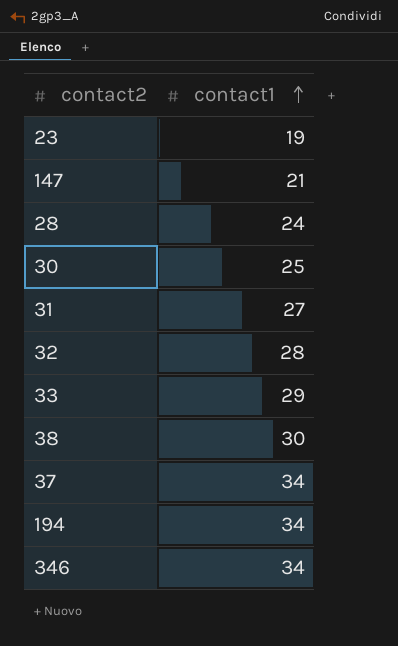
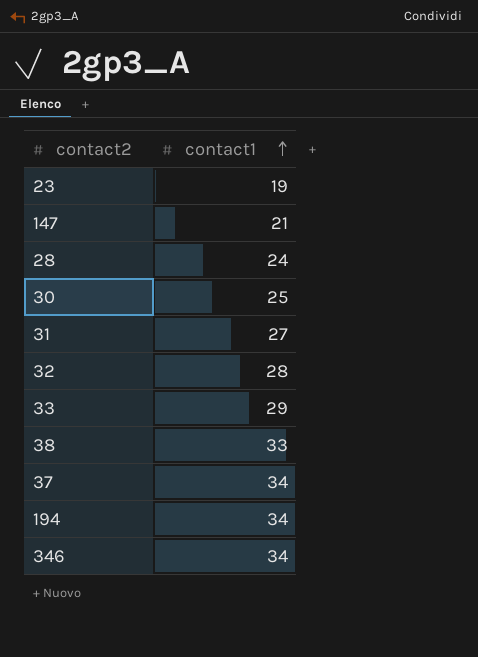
38 | contact1: 30 -> 33

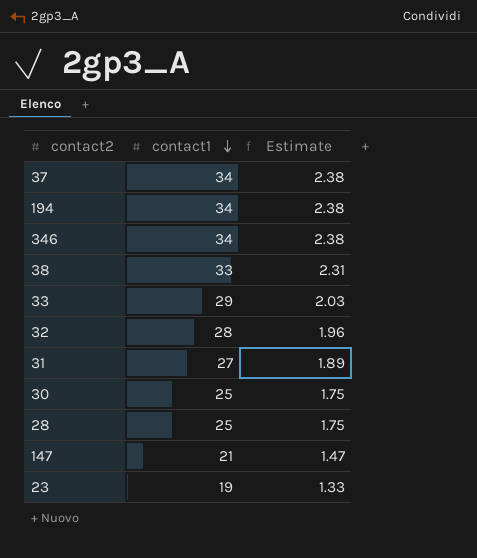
row order: contact1 ascending -> contact1 descending
column Estimate | formula: none -> [contact1] * 0.07
28 | contact1: 24 -> 25

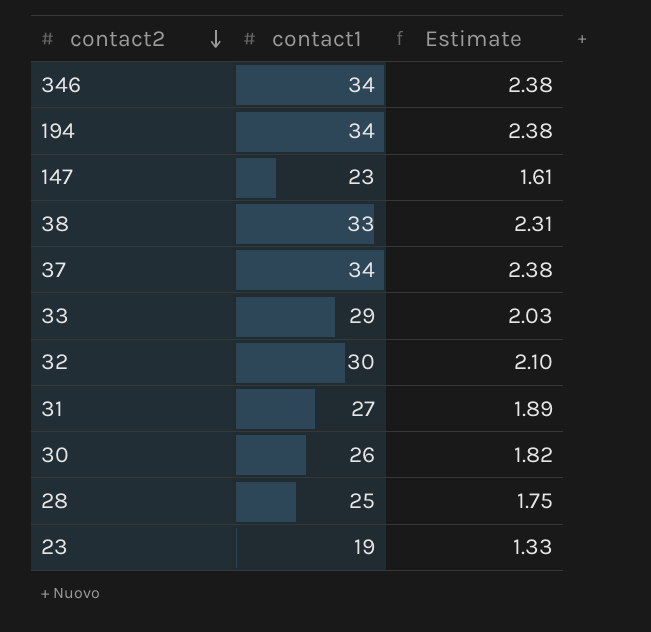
row order: contact1 descending -> contact2 descending
147 | contact1: 21 -> 23
147 | Estimate: 1.47 -> 1.61
32 | contact1: 28 -> 30
32 | Estimate: 1.96 -> 2.10
30 | contact1: 25 -> 26
30 | Estimate: 1.75 -> 1.82

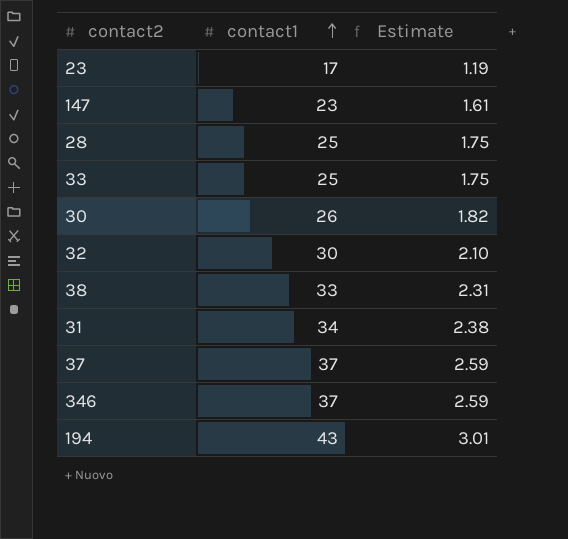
row order: contact2 descending -> contact1 ascending
23 | contact1: 19 -> 17
23 | Estimate: 1.33 -> 1.19
33 | contact1: 29 -> 25
33 | Estimate: 2.03 -> 1.75
31 | contact1: 27 -> 34
31 | Estimate: 1.89 -> 2.38
37 | contact1: 34 -> 37
37 | Estimate: 2.38 -> 2.59
346 | contact1: 34 -> 37
346 | Estimate: 2.38 -> 2.59
194 | contact1: 34 -> 43
194 | Estimate: 2.38 -> 3.01

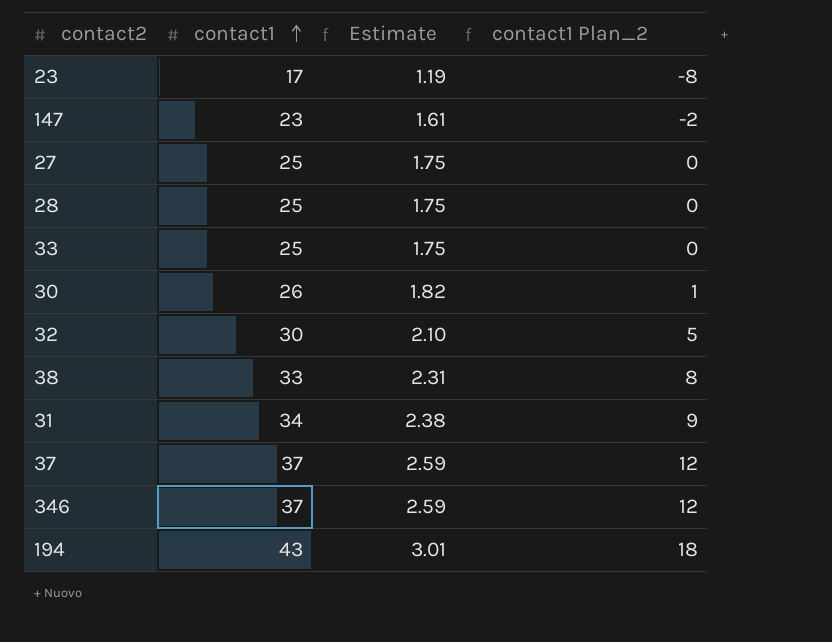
column contact1 Plan_2 | formula: none -> [contact1] - 25
row 27: none -> 25 | 1.75 | 0

